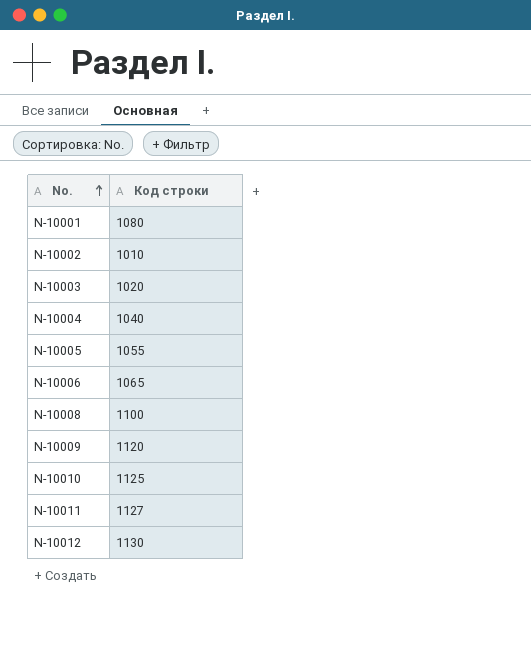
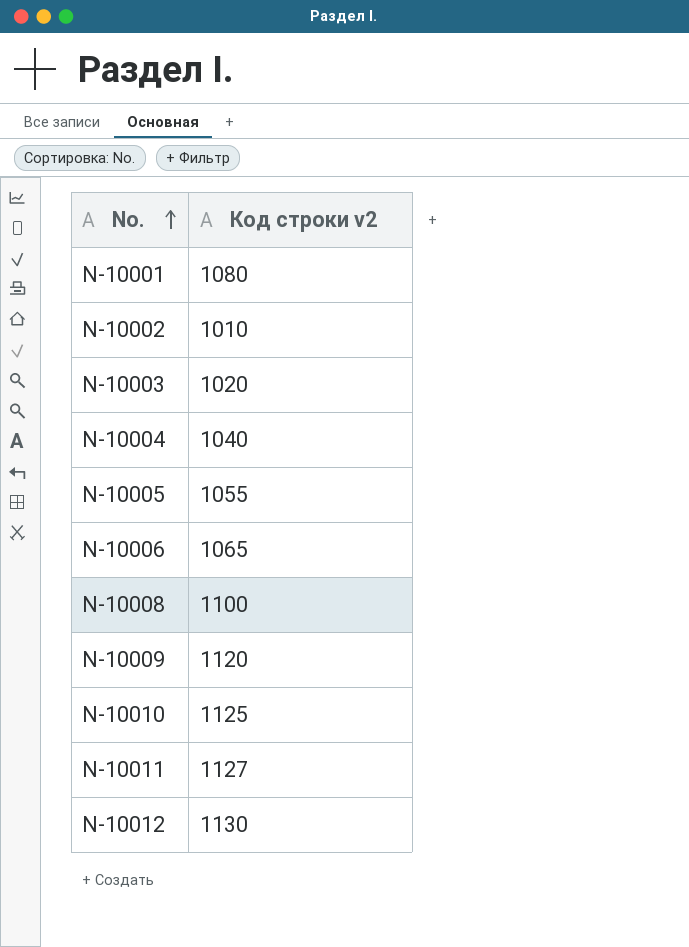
column name: Код строки -> Код строки v2

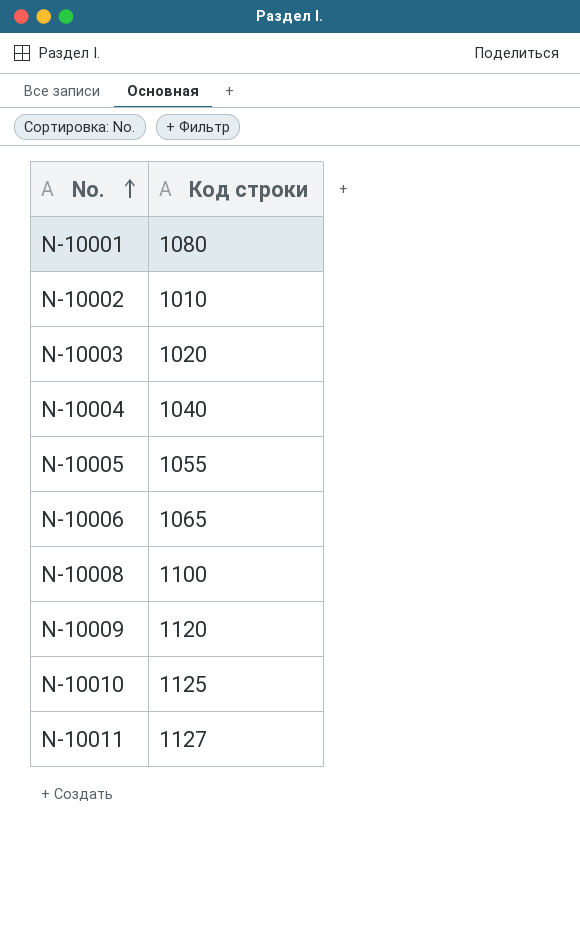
column name: Код строки v2 -> Код строки
row N-10012: 1130 -> none

